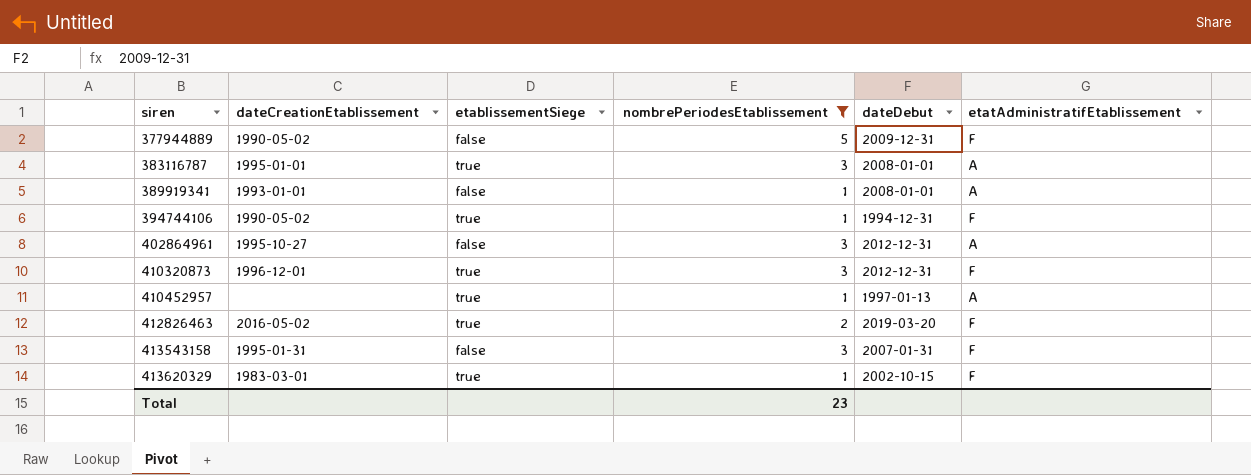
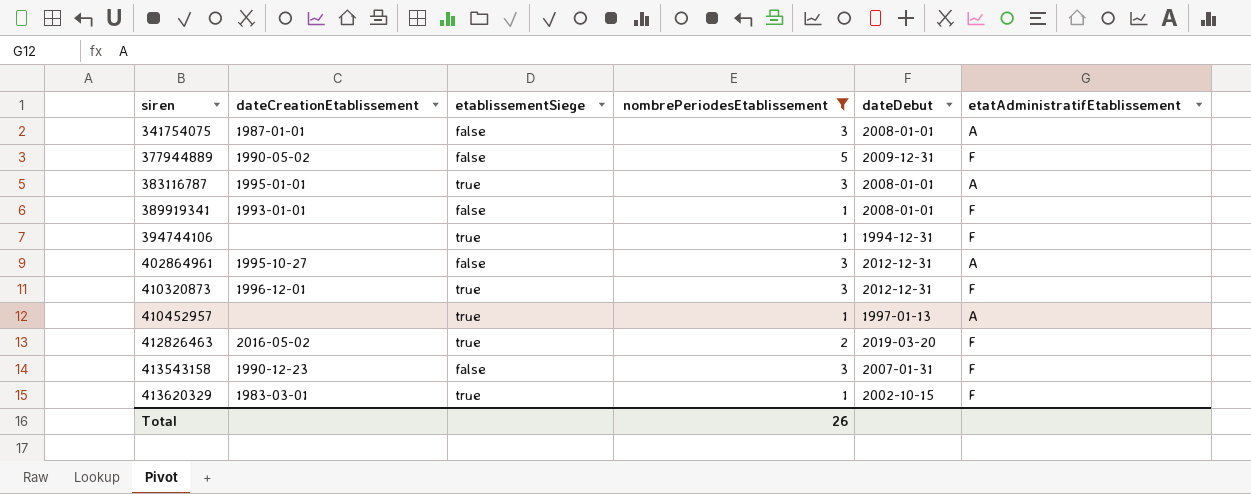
row 341754075: none -> 1987-01-01 | false | 3 | 2008-01-01 | A
389919341 | etatAdministratifEtablissement: A -> F
394744106 | dateCreationEtablissement: 1990-05-02 -> none
413543158 | dateCreationEtablissement: 1995-01-31 -> 1990-12-23
Total | nombrePeriodesEtablissement: 23 -> 26

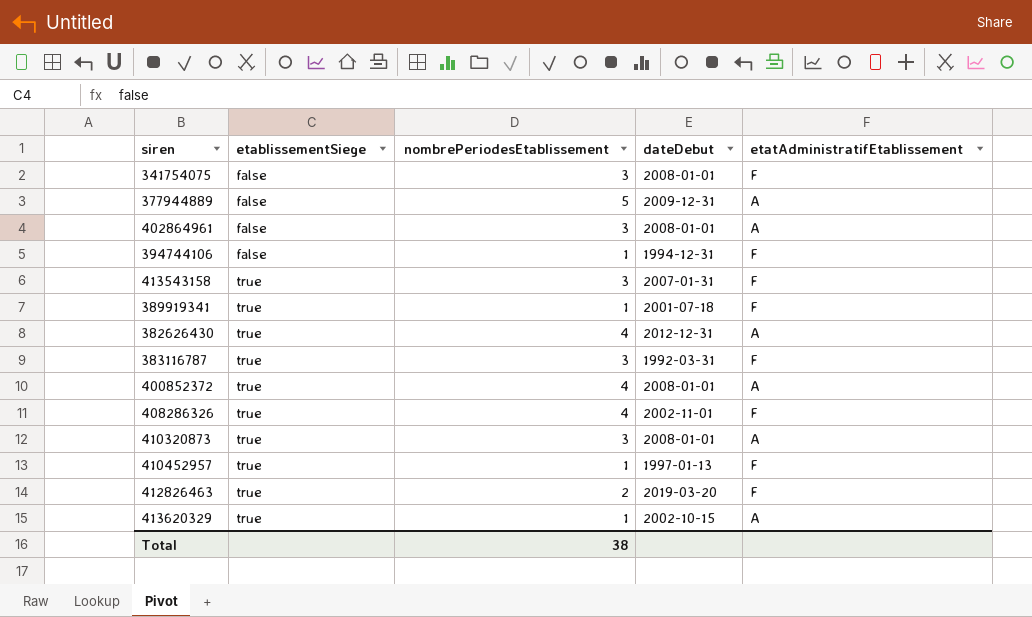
filter: nombrePeriodesEtablissement != 4 -> none
row order: siren ascending -> etablissementSiege ascending
column dateCreationEtablissement | position: 2 -> none
341754075 | etatAdministratifEtablissement: A -> F
377944889 | etatAdministratifEtablissement: F -> A
402864961 | dateDebut: 2012-12-31 -> 2008-01-01
394744106 | etablissementSiege: true -> false
413543158 | etablissementSiege: false -> true
389919341 | etablissementSiege: false -> true
389919341 | dateDebut: 2008-01-01 -> 2001-07-18
383116787 | dateDebut: 2008-01-01 -> 1992-03-31
383116787 | etatAdministratifEtablissement: A -> F
410320873 | dateDebut: 2012-12-31 -> 2008-01-01
410320873 | etatAdministratifEtablissement: F -> A
410452957 | etatAdministratifEtablissement: A -> F
413620329 | etatAdministratifEtablissement: F -> A
Total | nombrePeriodesEtablissement: 26 -> 38

